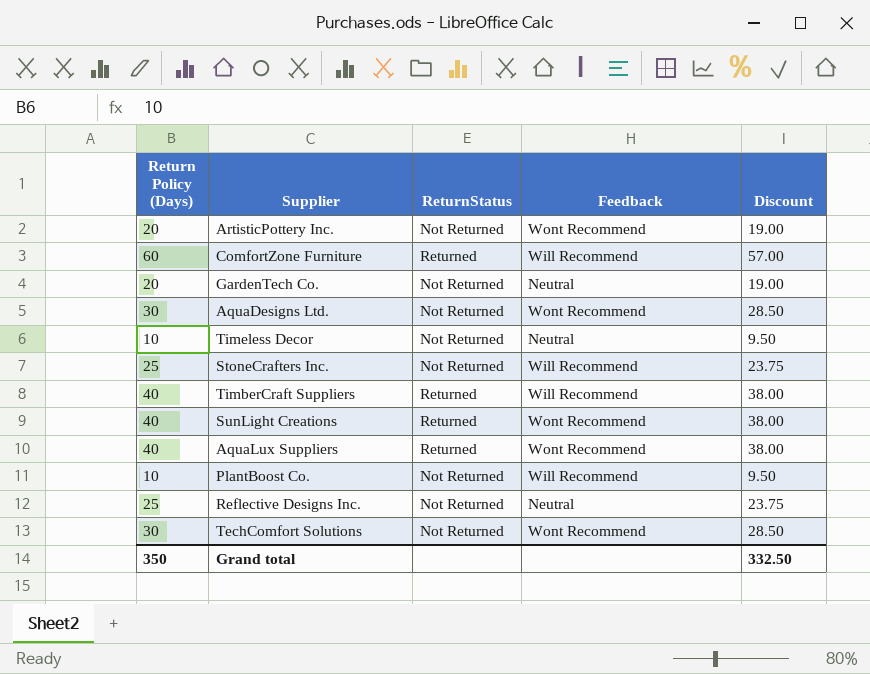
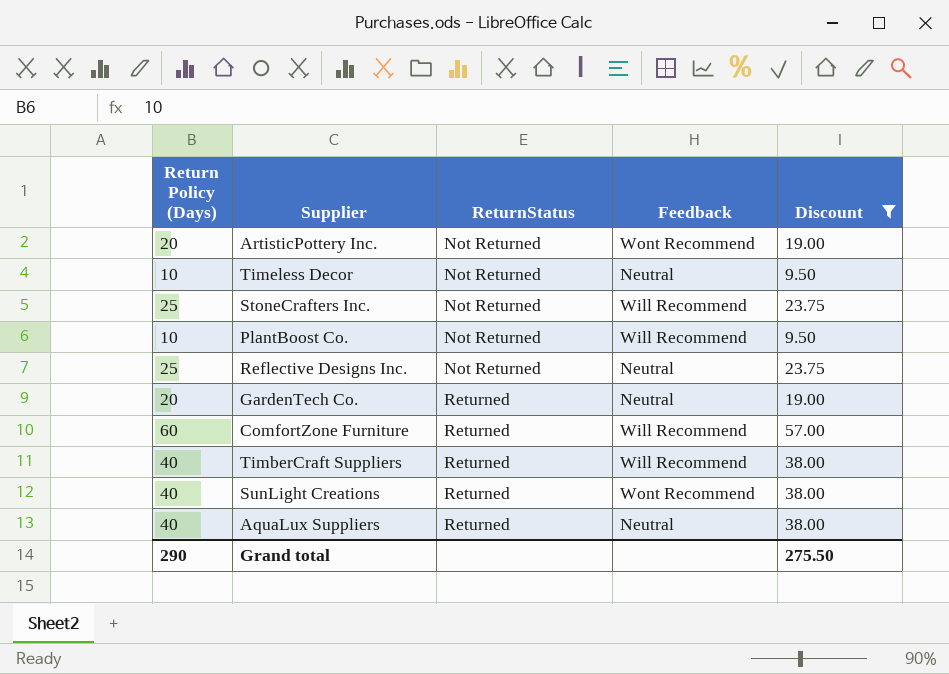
filter: none -> Discount != 28.50
row order: none -> ReturnStatus ascending
GardenTech Co. | ReturnStatus: Not Returned -> Returned
AquaLux Suppliers | Feedback: Wont Recommend -> Neutral
Grand total | Return Policy (Days): 350 -> 290
Grand total | Discount: 332.50 -> 275.50

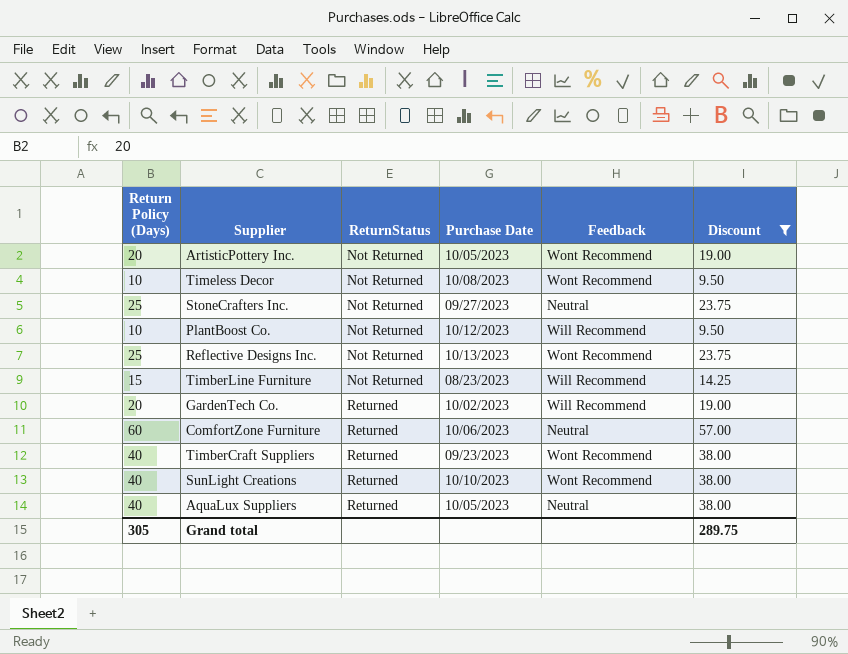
column Purchase Date | position: none -> 4
Timeless Decor | Feedback: Neutral -> Wont Recommend
StoneCrafters Inc. | Feedback: Will Recommend -> Neutral
Reflective Designs Inc. | Feedback: Neutral -> Wont Recommend
row TimberLine Furniture: none -> 15 | Not Returned | 08/23/2023 | Will Recommend | 14.25
GardenTech Co. | Feedback: Neutral -> Will Recommend
ComfortZone Furniture | Feedback: Will Recommend -> Neutral
TimberCraft Suppliers | Feedback: Will Recommend -> Wont Recommend
Grand total | Return Policy (Days): 290 -> 305
Grand total | Discount: 275.50 -> 289.75

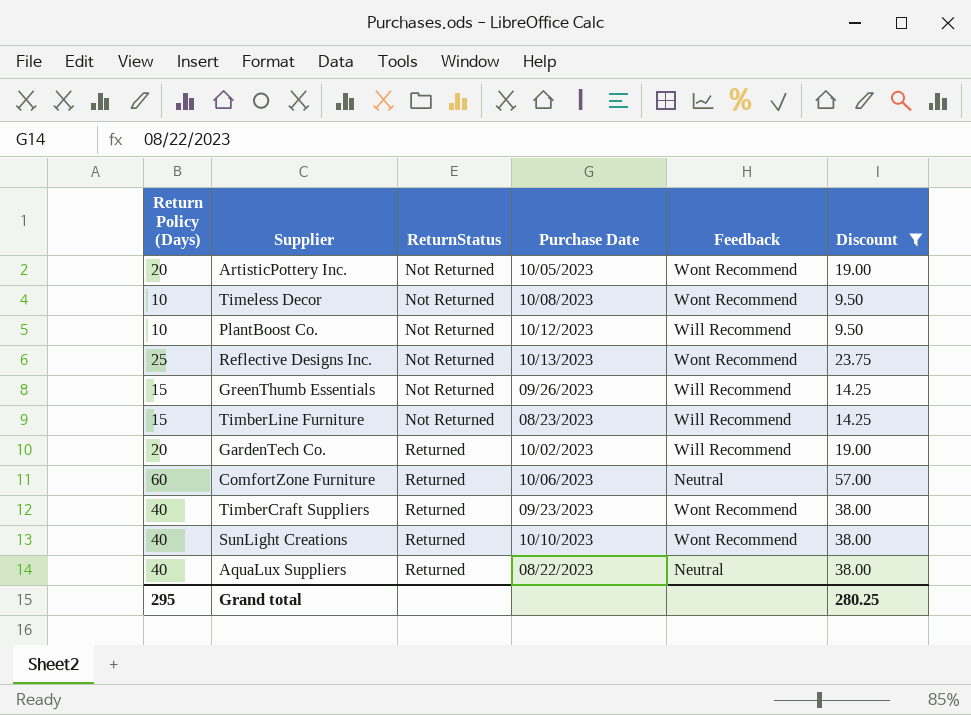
row StoneCrafters Inc.: 25 | Not Returned | 09/27/2023 | Neutral | 23.75 -> none
row GreenThumb Essentials: none -> 15 | Not Returned | 09/26/2023 | Will Recommend | 14.25
AquaLux Suppliers | Purchase Date: 10/05/2023 -> 08/22/2023
Grand total | Return Policy (Days): 305 -> 295
Grand total | Discount: 289.75 -> 280.25

